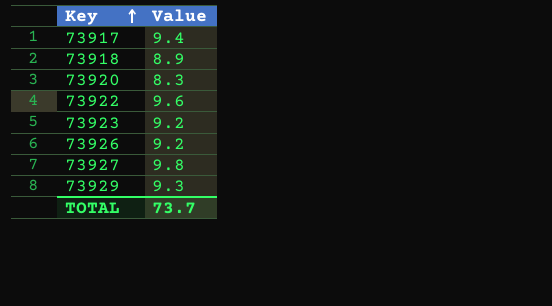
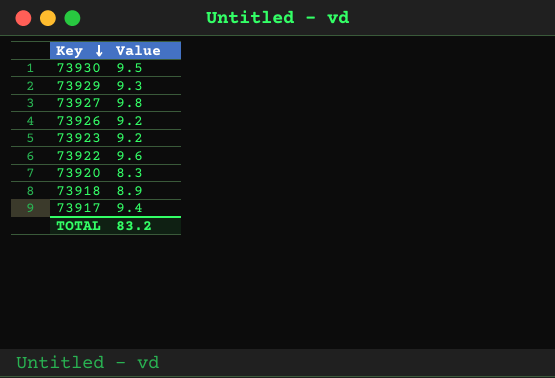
row order: Key ascending -> Key descending
row 73930: none -> 9.5
TOTAL | Value: 73.7 -> 83.2

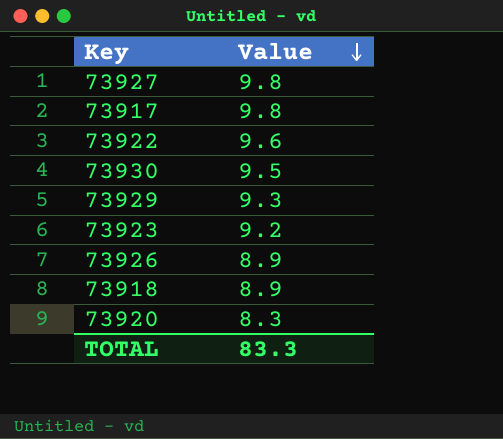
row order: Key descending -> Value descending
73917 | Value: 9.4 -> 9.8
73926 | Value: 9.2 -> 8.9
TOTAL | Value: 83.2 -> 83.3

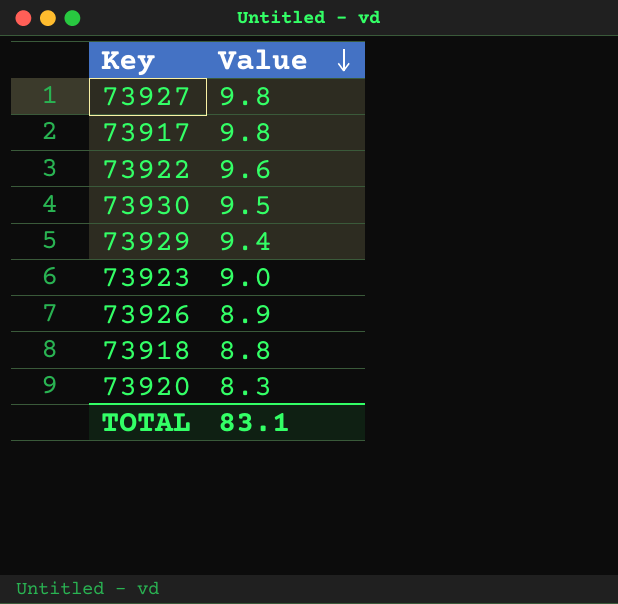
73929 | Value: 9.3 -> 9.4
73923 | Value: 9.2 -> 9.0
73918 | Value: 8.9 -> 8.8
TOTAL | Value: 83.3 -> 83.1

